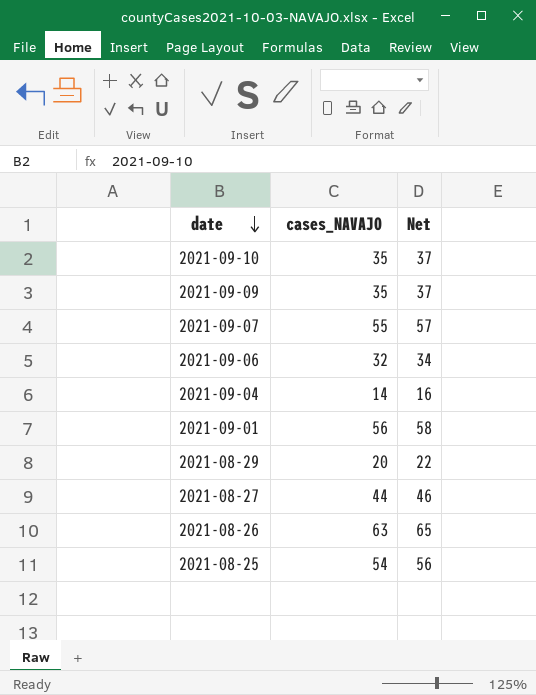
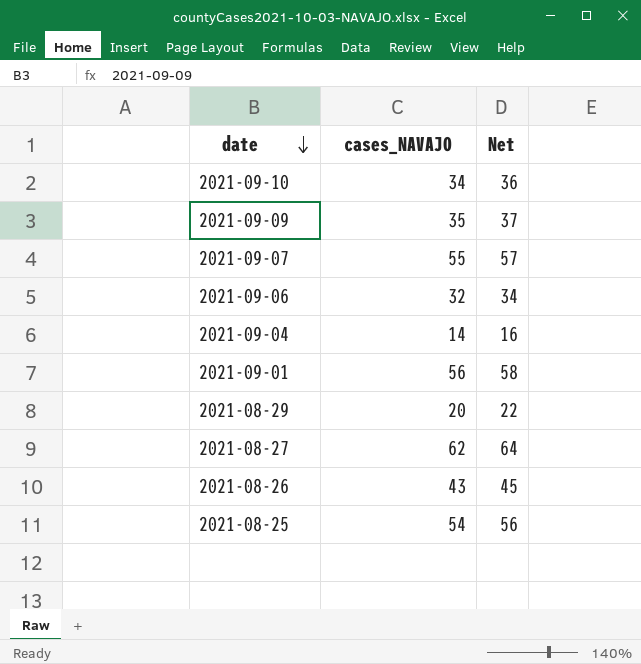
2021-09-10 | cases_NAVAJO: 35 -> 34
2021-09-10 | Net: 37 -> 36
2021-08-27 | cases_NAVAJO: 44 -> 62
2021-08-27 | Net: 46 -> 64
2021-08-26 | cases_NAVAJO: 63 -> 43
2021-08-26 | Net: 65 -> 45

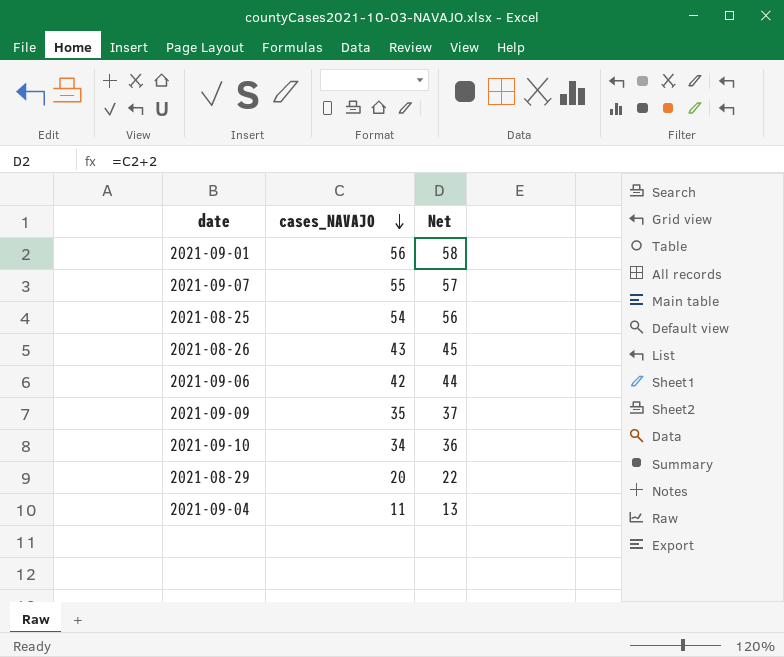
row order: date descending -> cases_NAVAJO descending
row 2021-08-27: 62 | 64 -> none
2021-09-06 | cases_NAVAJO: 32 -> 42
2021-09-06 | Net: 34 -> 44
2021-09-04 | cases_NAVAJO: 14 -> 11
2021-09-04 | Net: 16 -> 13

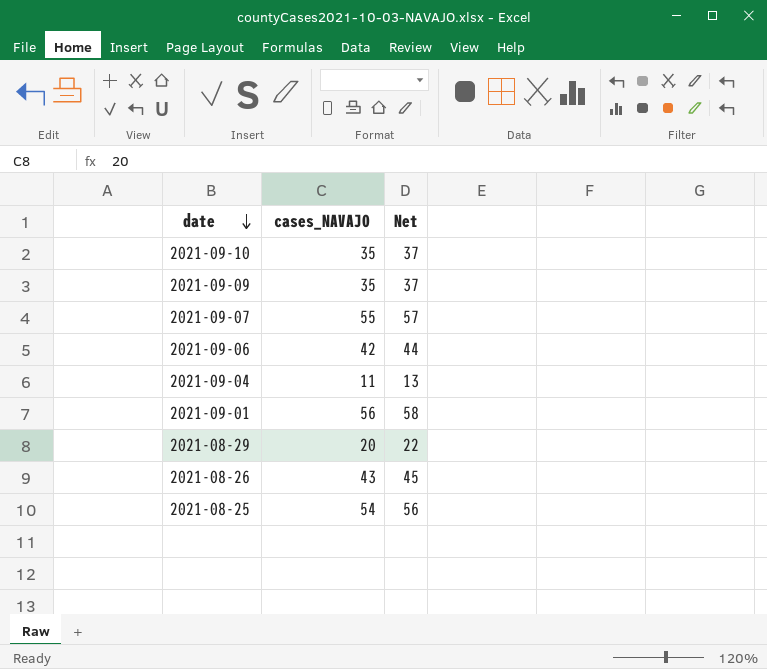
row order: cases_NAVAJO descending -> date descending
2021-09-10 | cases_NAVAJO: 34 -> 35
2021-09-10 | Net: 36 -> 37

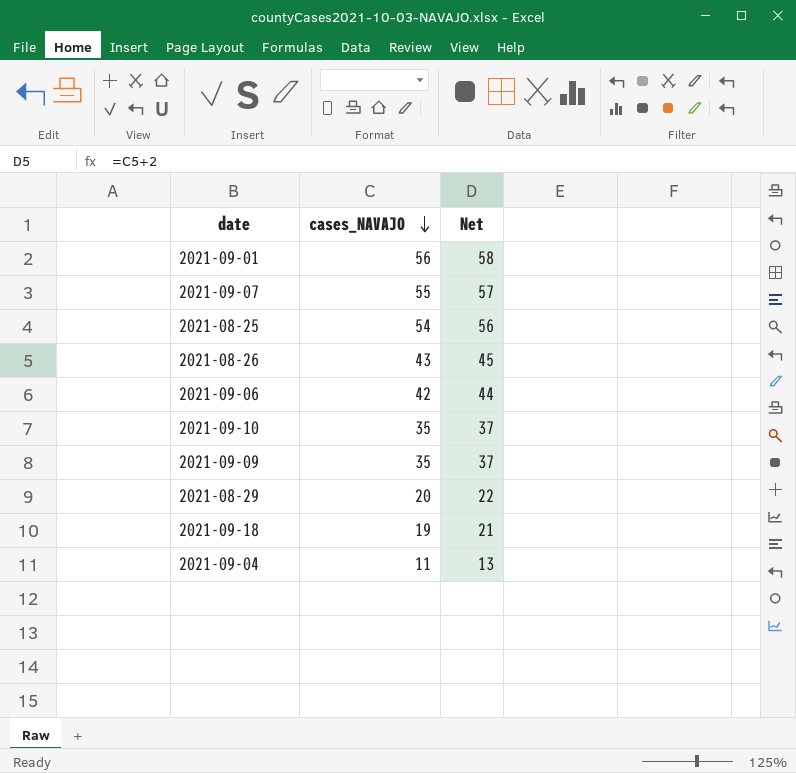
row order: date descending -> cases_NAVAJO descending
row 2021-09-18: none -> 19 | 21

